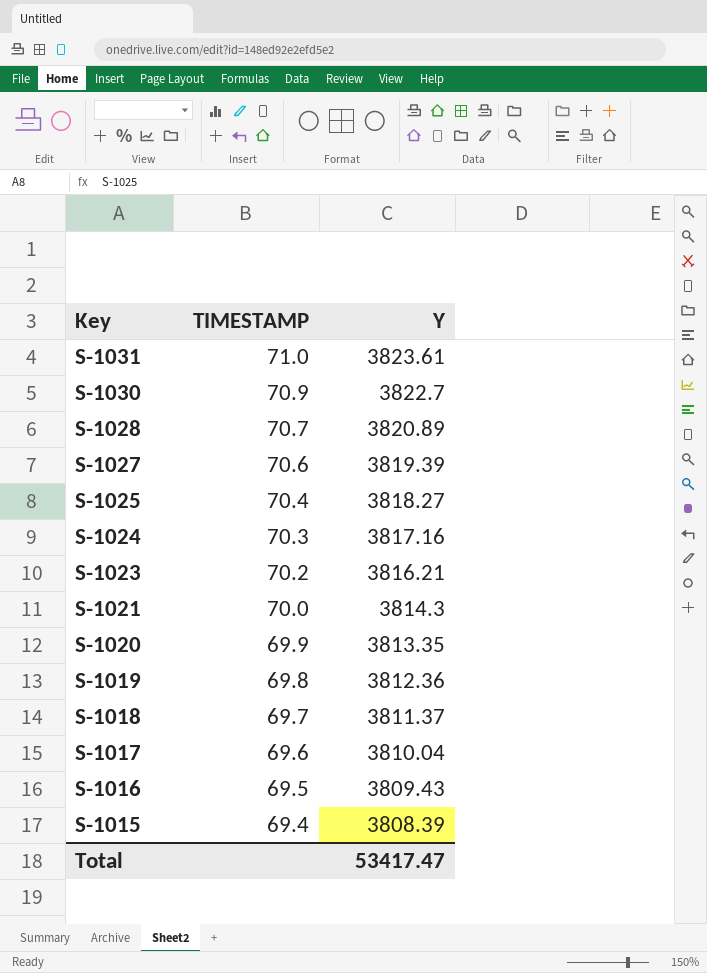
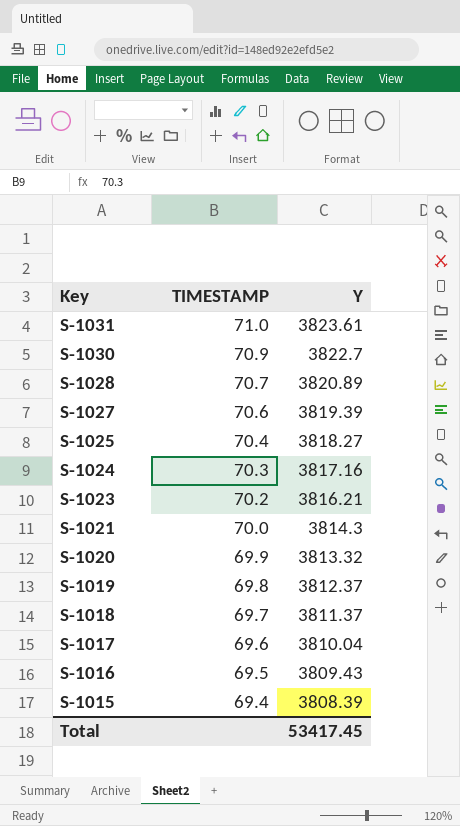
S-1020 | Y: 3813.35 -> 3813.32
S-1019 | Y: 3812.36 -> 3812.37
Total | Y: 53417.47 -> 53417.45

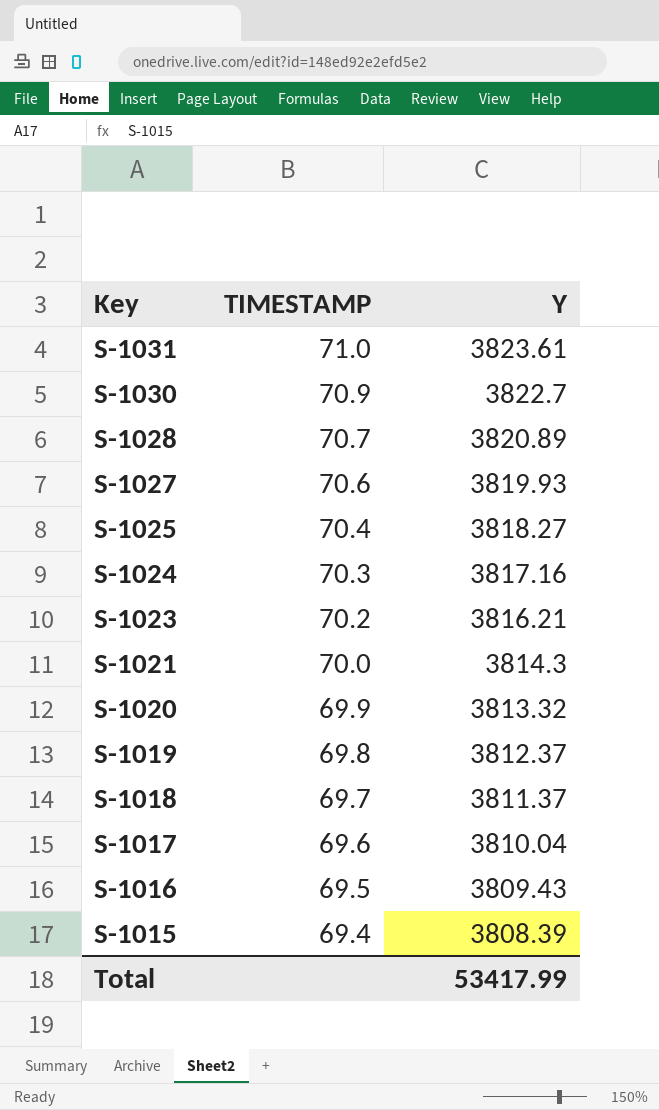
S-1027 | Y: 3819.39 -> 3819.93
Total | Y: 53417.45 -> 53417.99

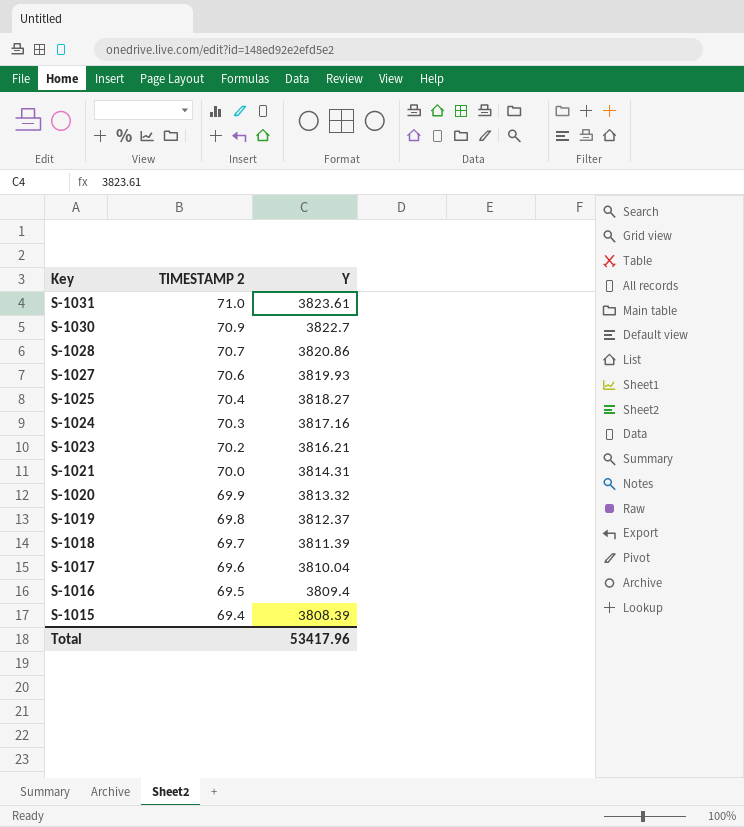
column name: TIMESTAMP -> TIMESTAMP 2
S-1028 | Y: 3820.89 -> 3820.86
S-1021 | Y: 3814.3 -> 3814.31
S-1018 | Y: 3811.37 -> 3811.39
S-1016 | Y: 3809.43 -> 3809.4
Total | Y: 53417.99 -> 53417.96

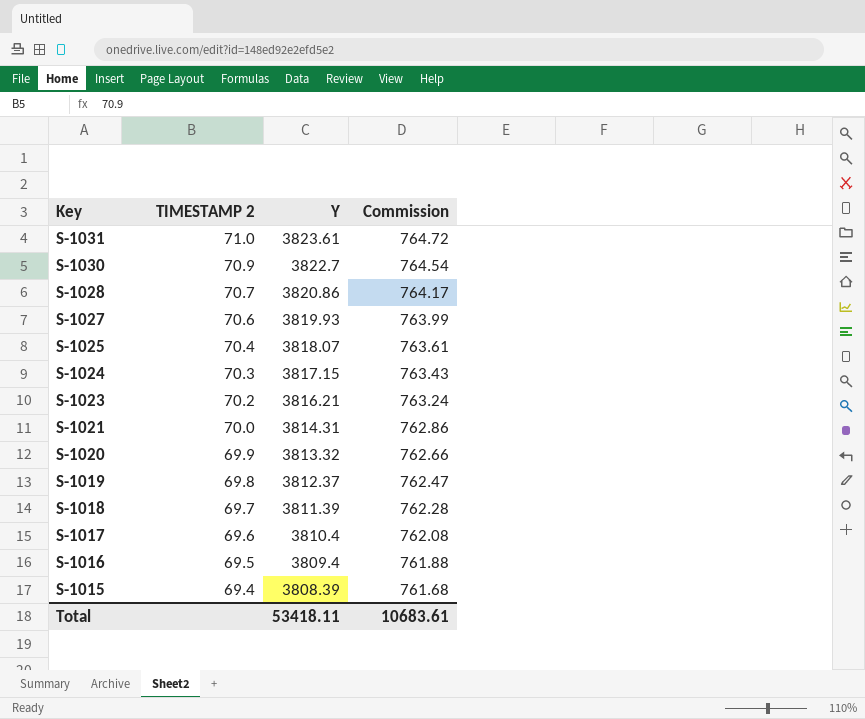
column Commission | formula: none -> [Y] * 0.2
S-1025 | Y: 3818.27 -> 3818.07
S-1024 | Y: 3817.16 -> 3817.15
S-1017 | Y: 3810.04 -> 3810.4
Total | Y: 53417.96 -> 53418.11

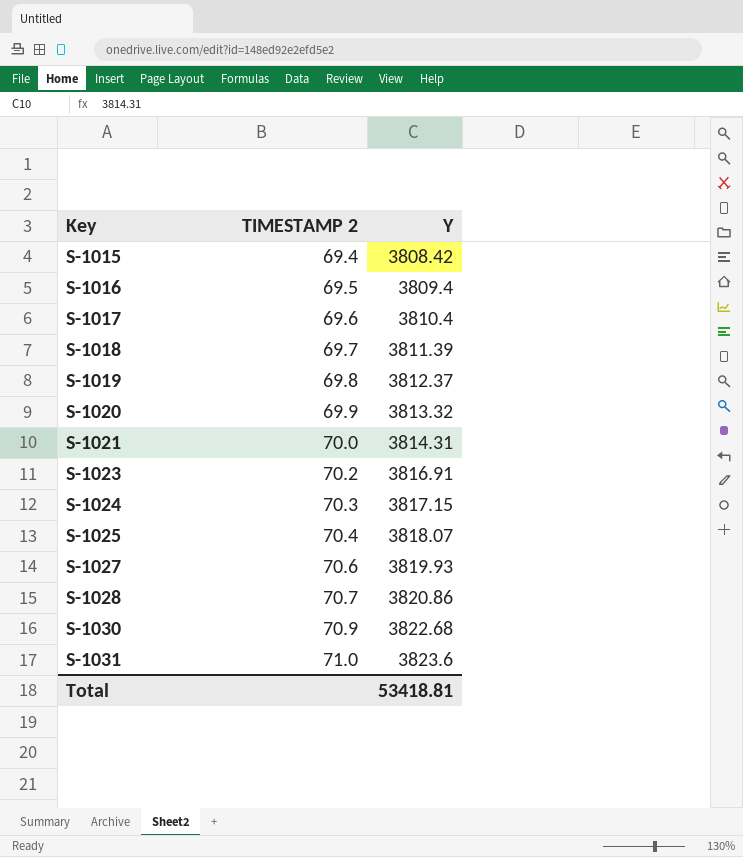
row order: Key descending -> Key ascending
column Commission | formula: [Y] * 0.2 -> none
S-1015 | Y: 3808.39 -> 3808.42
S-1023 | Y: 3816.21 -> 3816.91
S-1030 | Y: 3822.7 -> 3822.68
S-1031 | Y: 3823.61 -> 3823.6
Total | Y: 53418.11 -> 53418.81

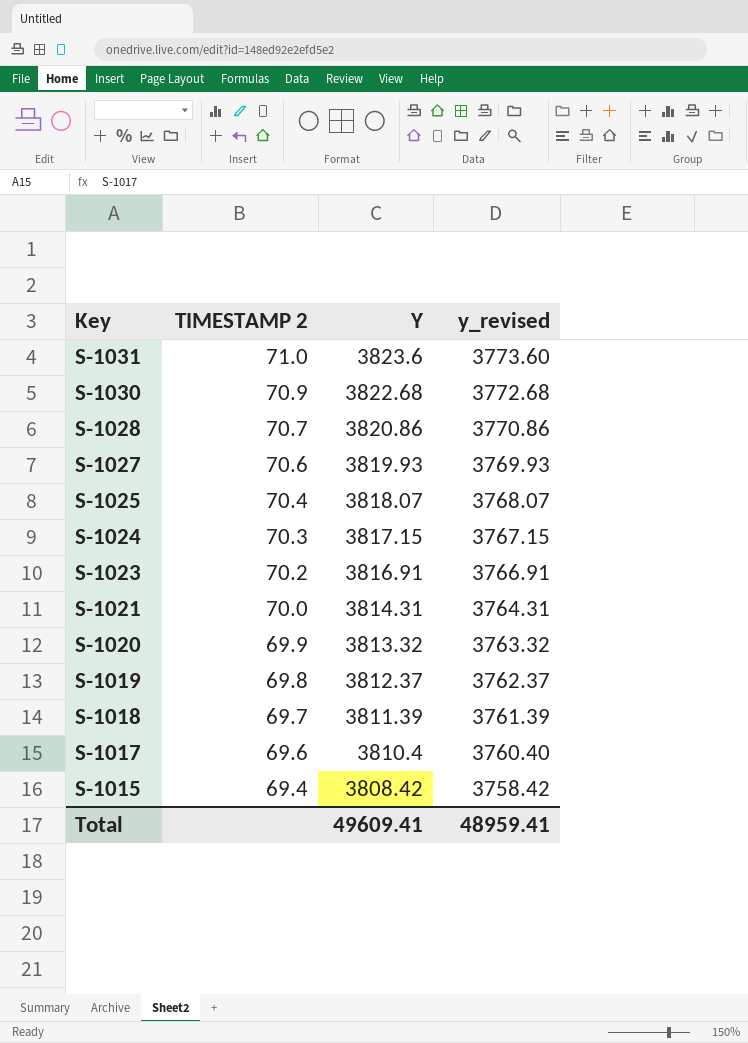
row order: Key ascending -> Key descending
column y_revised | formula: none -> [Y] - 50
row S-1016: 69.5 | 3809.4 -> none
Total | Y: 53418.81 -> 49609.41

